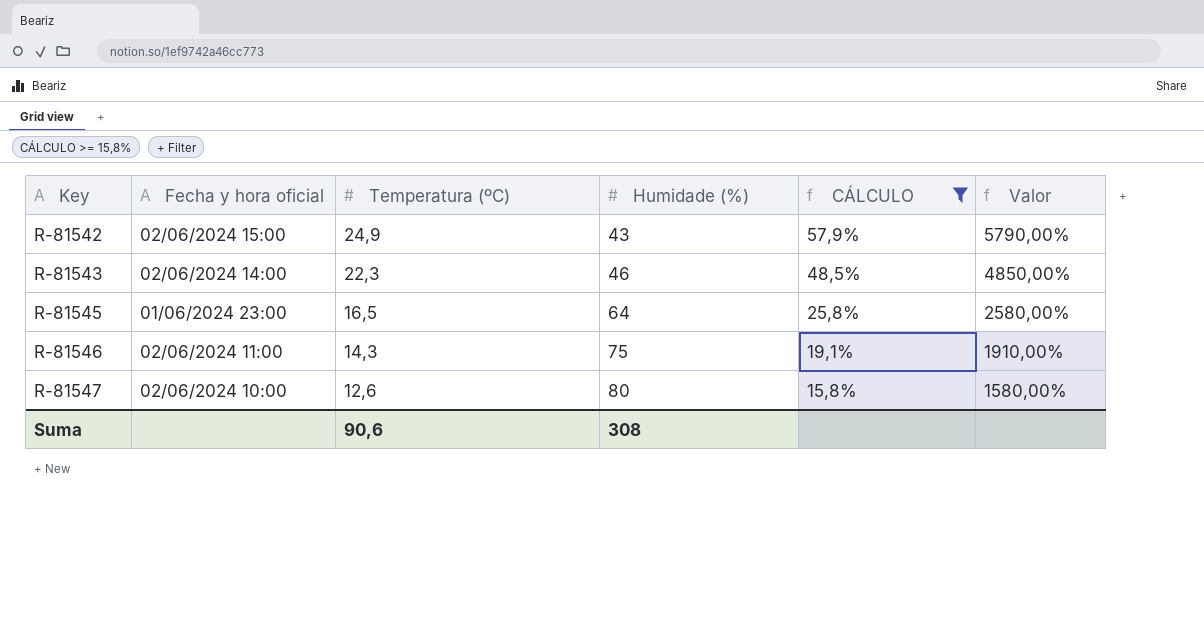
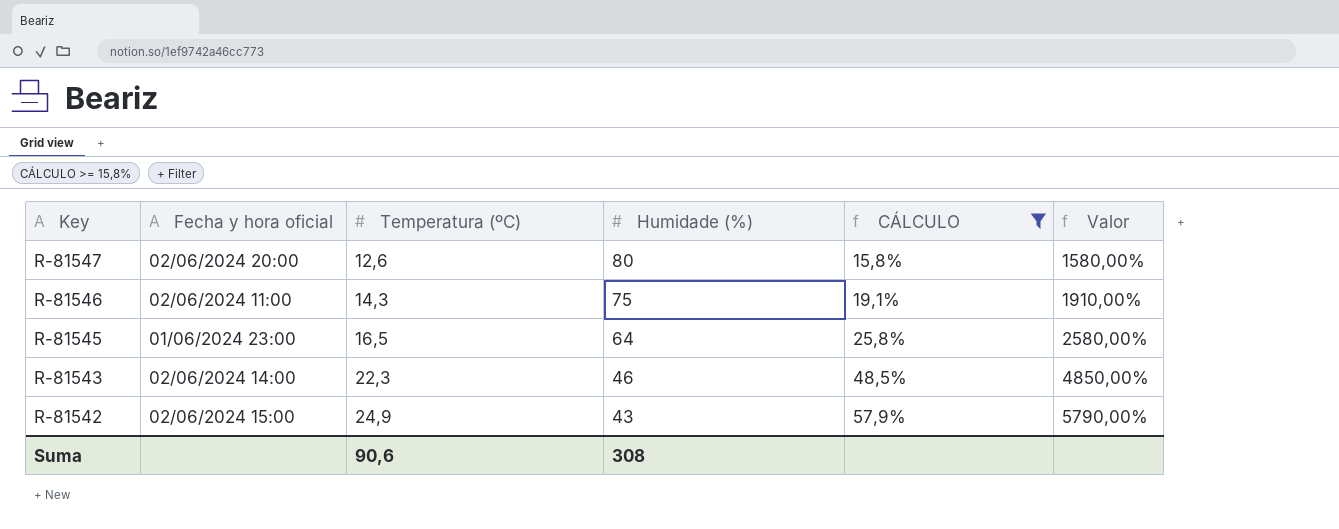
row order: Key ascending -> Key descending
R-81547 | Fecha y hora oficial: 02/06/2024 10:00 -> 02/06/2024 20:00

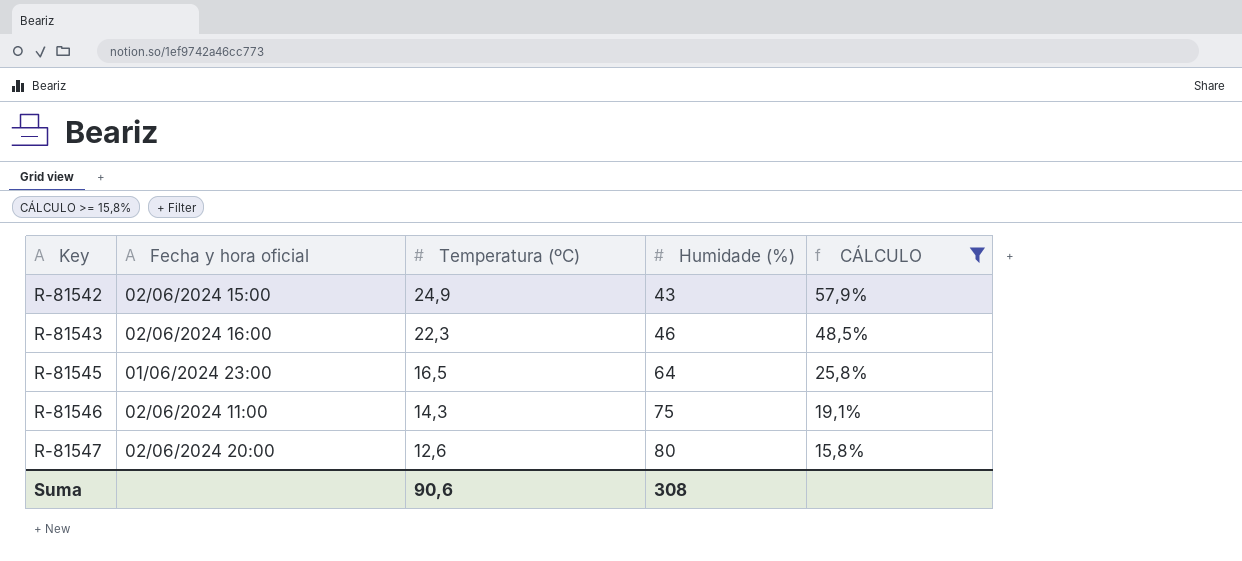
row order: Key descending -> Key ascending
column Valor | formula: [CÁLCULO] * 100 -> none
R-81543 | Fecha y hora oficial: 02/06/2024 14:00 -> 02/06/2024 16:00

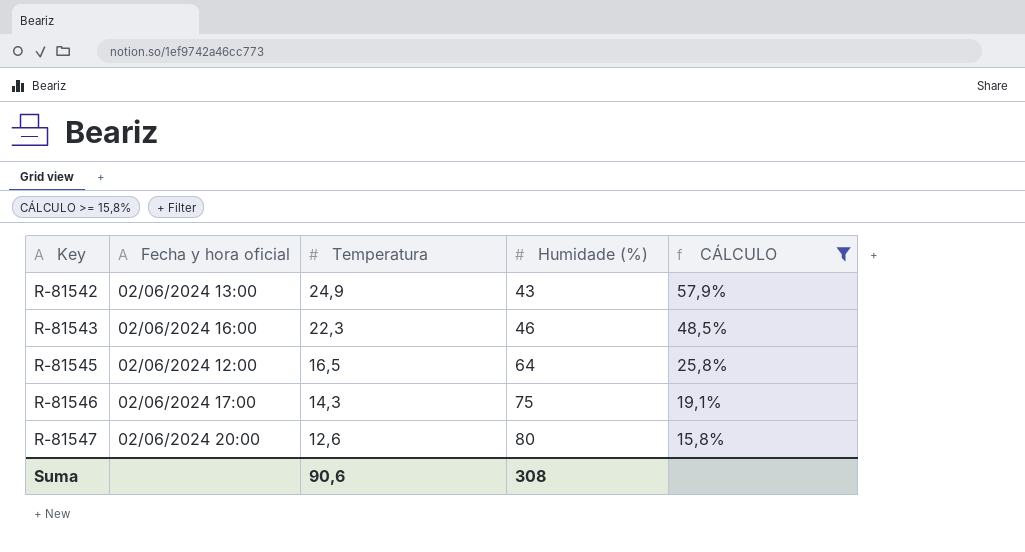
column name: Temperatura (ºC) -> Temperatura
R-81542 | Fecha y hora oficial: 02/06/2024 15:00 -> 02/06/2024 13:00
R-81545 | Fecha y hora oficial: 01/06/2024 23:00 -> 02/06/2024 12:00
R-81546 | Fecha y hora oficial: 02/06/2024 11:00 -> 02/06/2024 17:00

